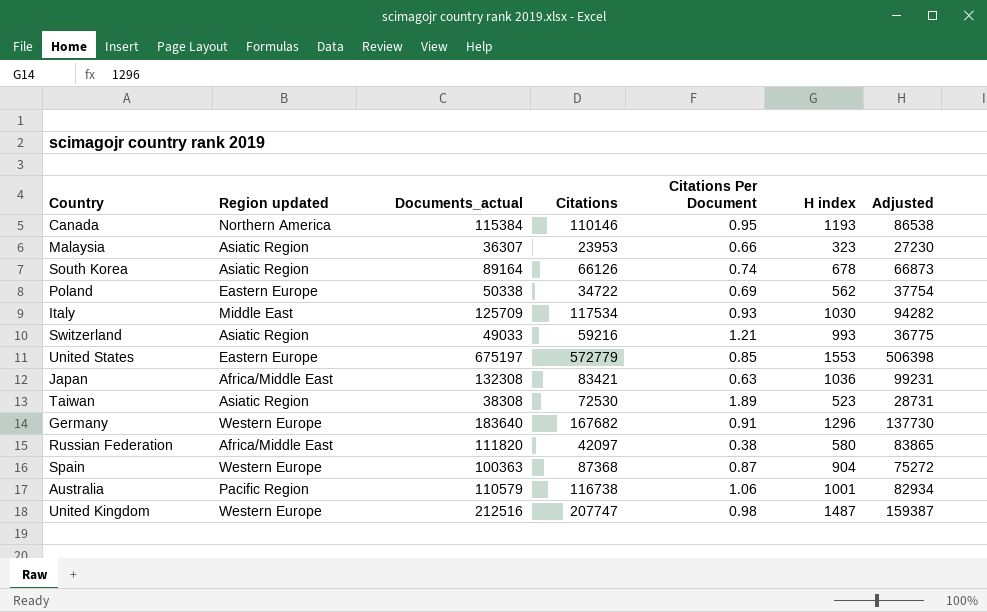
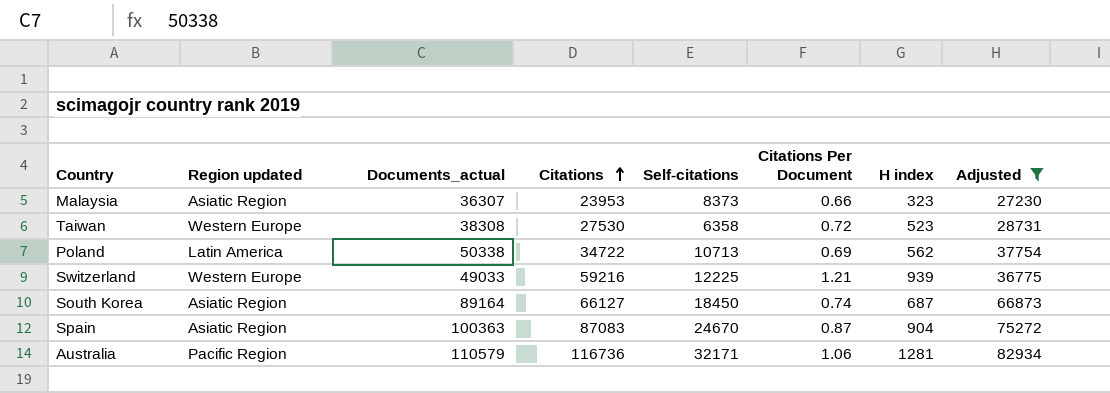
filter: none -> Adjusted <= 82934
row order: none -> Citations ascending
column Self-citations | position: none -> 5
Taiwan | Region updated: Asiatic Region -> Western Europe
Taiwan | Citations: 72530 -> 27530
Taiwan | Citations Per Document: 1.89 -> 0.72
Poland | Region updated: Eastern Europe -> Latin America
Switzerland | Region updated: Asiatic Region -> Western Europe
Switzerland | H index: 993 -> 939
South Korea | Citations: 66126 -> 66127
South Korea | H index: 678 -> 687
Spain | Region updated: Western Europe -> Asiatic Region
Spain | Citations: 87368 -> 87083
Australia | Citations: 116738 -> 116736
Australia | H index: 1001 -> 1281

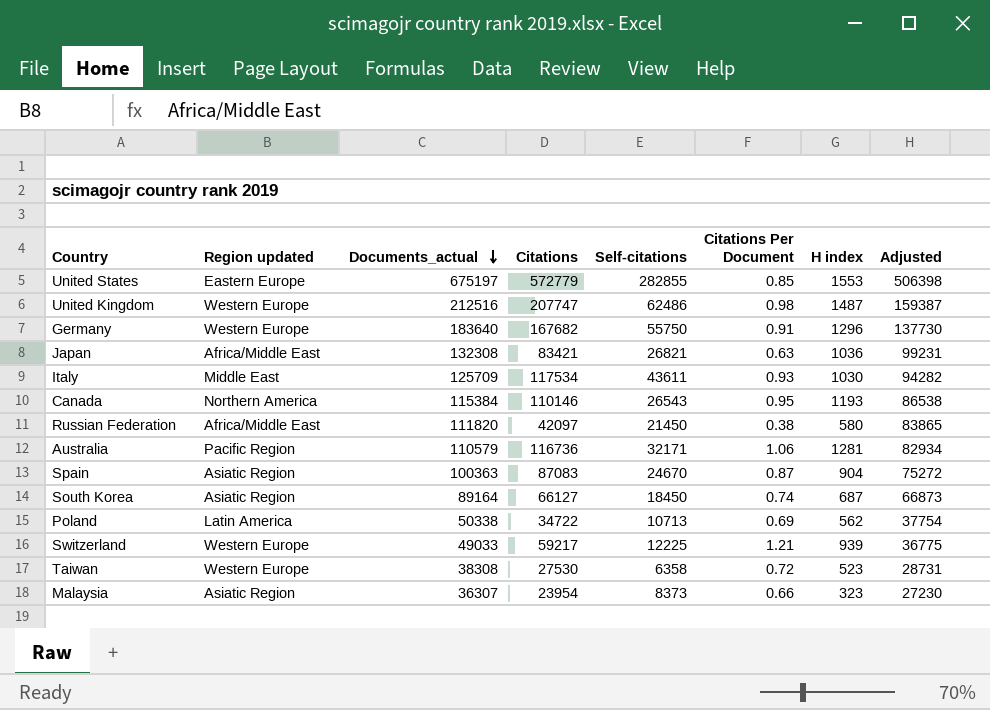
filter: Adjusted <= 82934 -> none
row order: Citations ascending -> Documents_actual descending
Switzerland | Citations: 59216 -> 59217
Malaysia | Citations: 23953 -> 23954

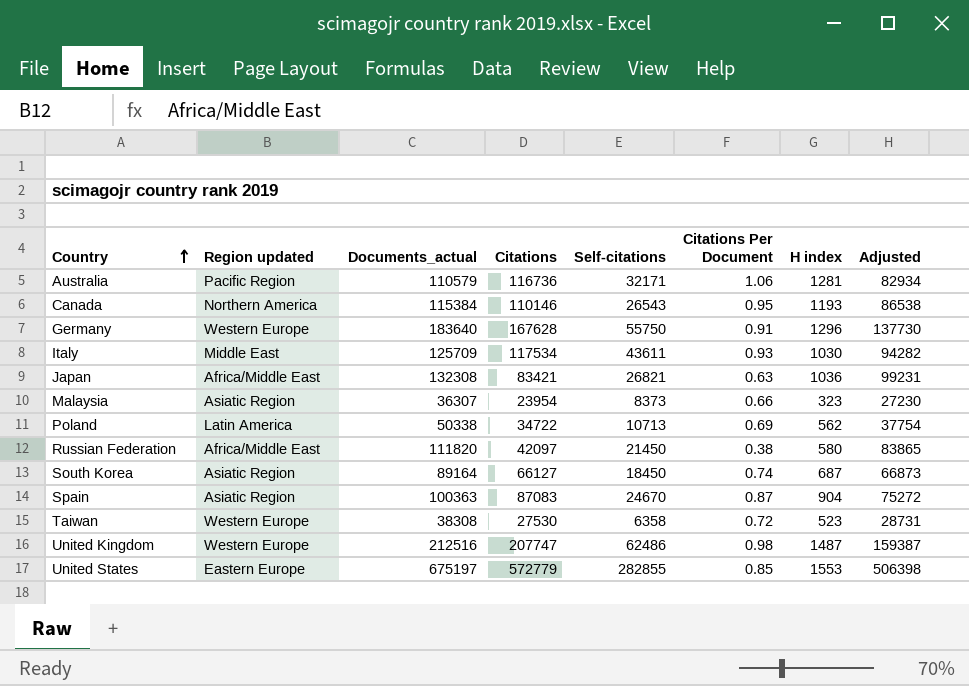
row order: Documents_actual descending -> Country ascending
row Switzerland: Western Europe | 49033 | 59217 | 12225 | 1.21 | 939 | 36775 -> none
Germany | Citations: 167682 -> 167628

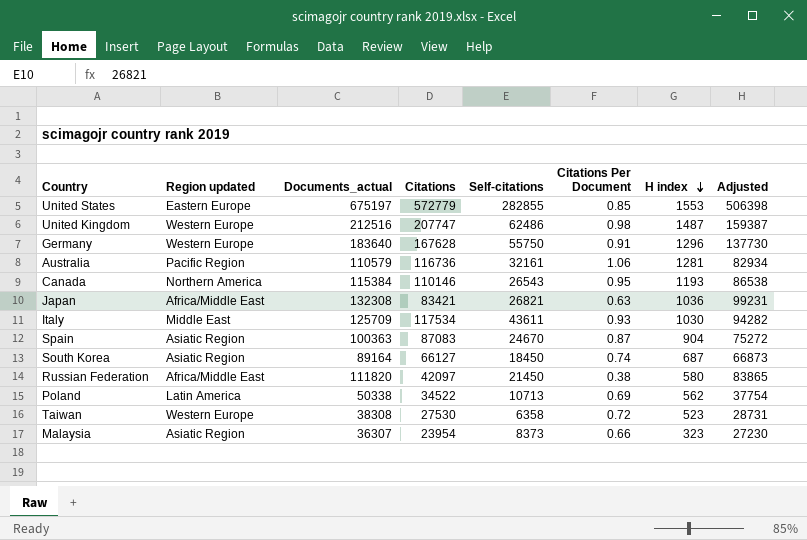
row order: Country ascending -> H index descending
Australia | Self-citations: 32171 -> 32161
Poland | Citations: 34722 -> 34522

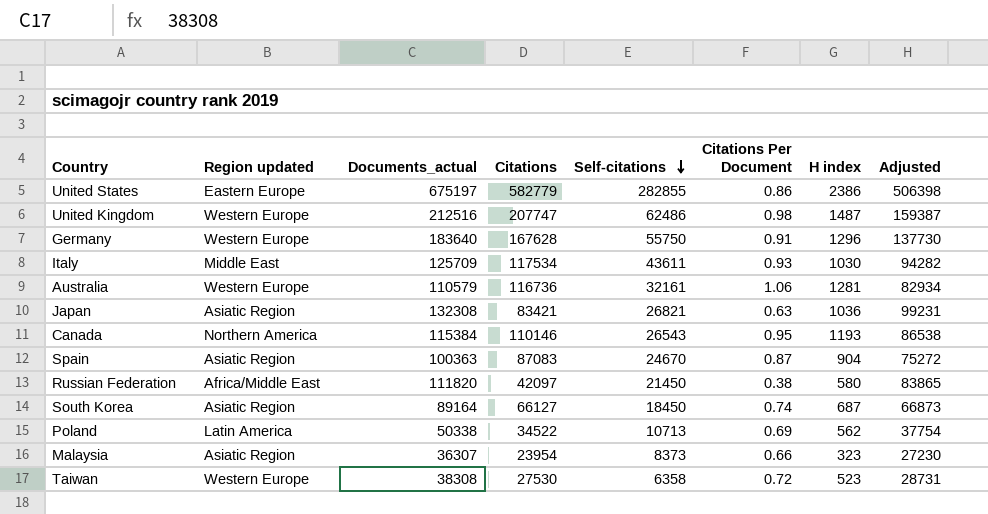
row order: H index descending -> Self-citations descending
United States | Citations: 572779 -> 582779
United States | Citations Per Document: 0.85 -> 0.86
United States | H index: 1553 -> 2386
Australia | Region updated: Pacific Region -> Western Europe
Japan | Region updated: Africa/Middle East -> Asiatic Region

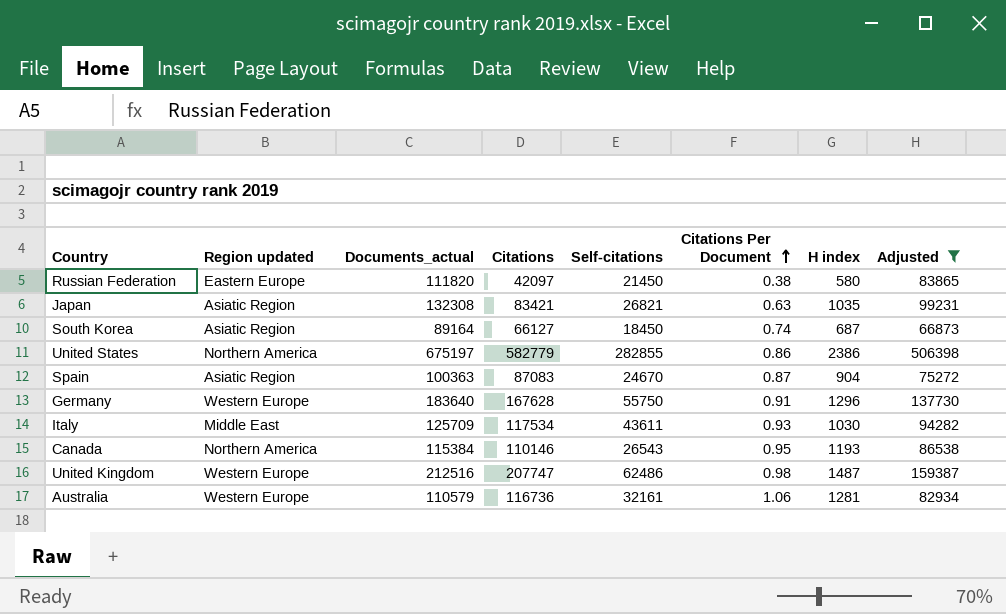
filter: none -> Adjusted >= 66873
row order: Self-citations descending -> Citations Per Document ascending
Russian Federation | Region updated: Africa/Middle East -> Eastern Europe
Japan | H index: 1036 -> 1035
United States | Region updated: Eastern Europe -> Northern America

